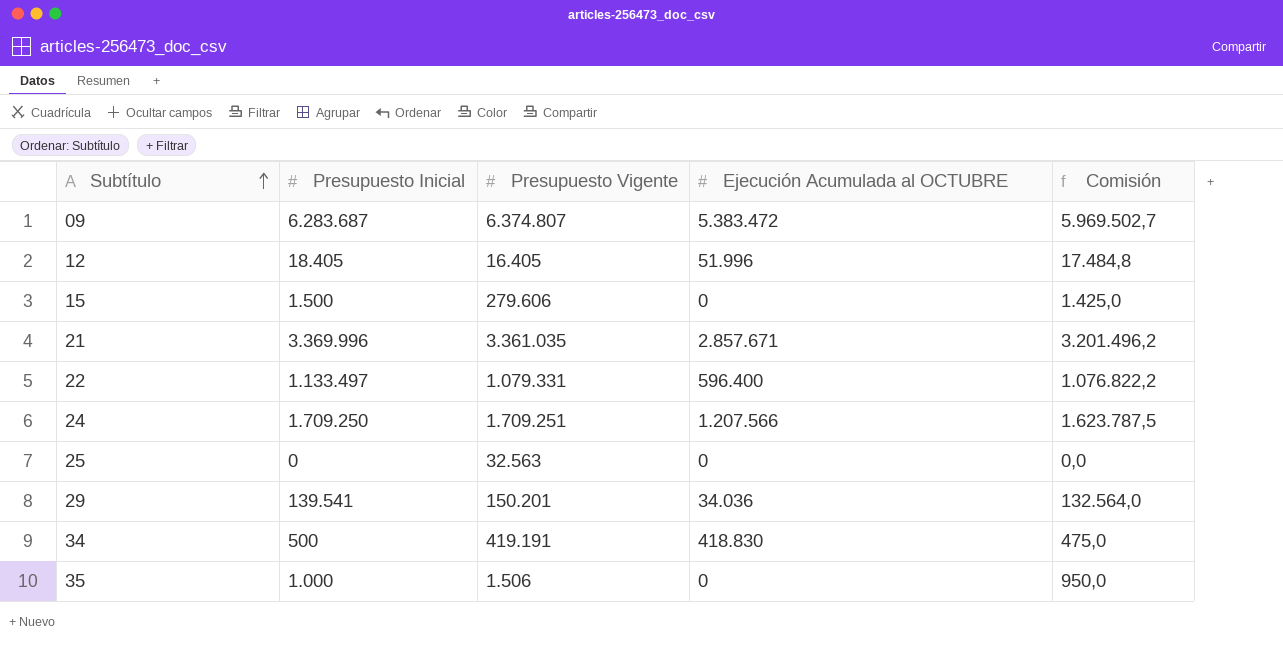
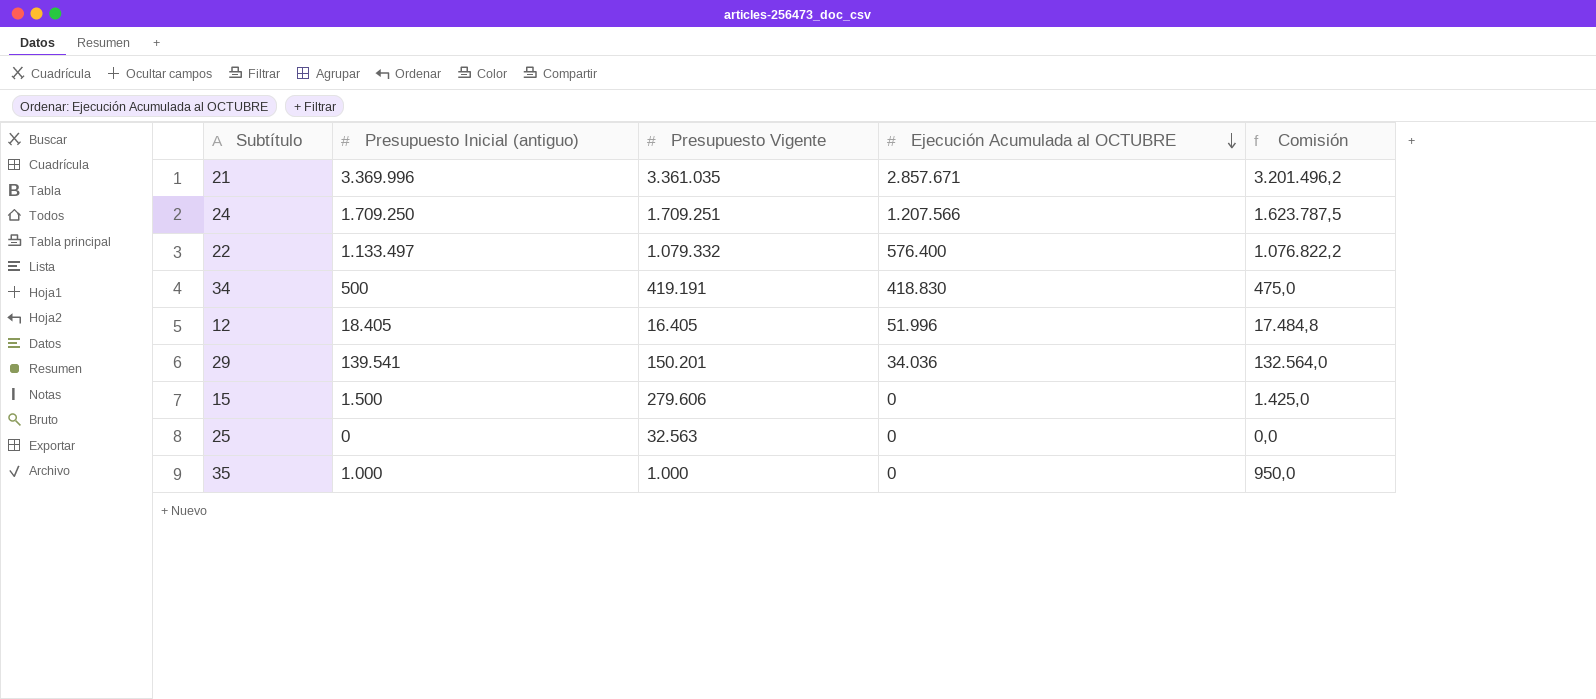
row order: Subtítulo ascending -> Ejecución Acumulada al OCTUBRE descending
column name: Presupuesto Inicial -> Presupuesto Inicial (antiguo)
row 09: 6.283.687 | 6.374.807 | 5.383.472 | 5.969.502,7 -> none
22 | Presupuesto Vigente: 1.079.331 -> 1.079.332
22 | Ejecución Acumulada al OCTUBRE: 596.400 -> 576.400
35 | Presupuesto Vigente: 1.506 -> 1.000

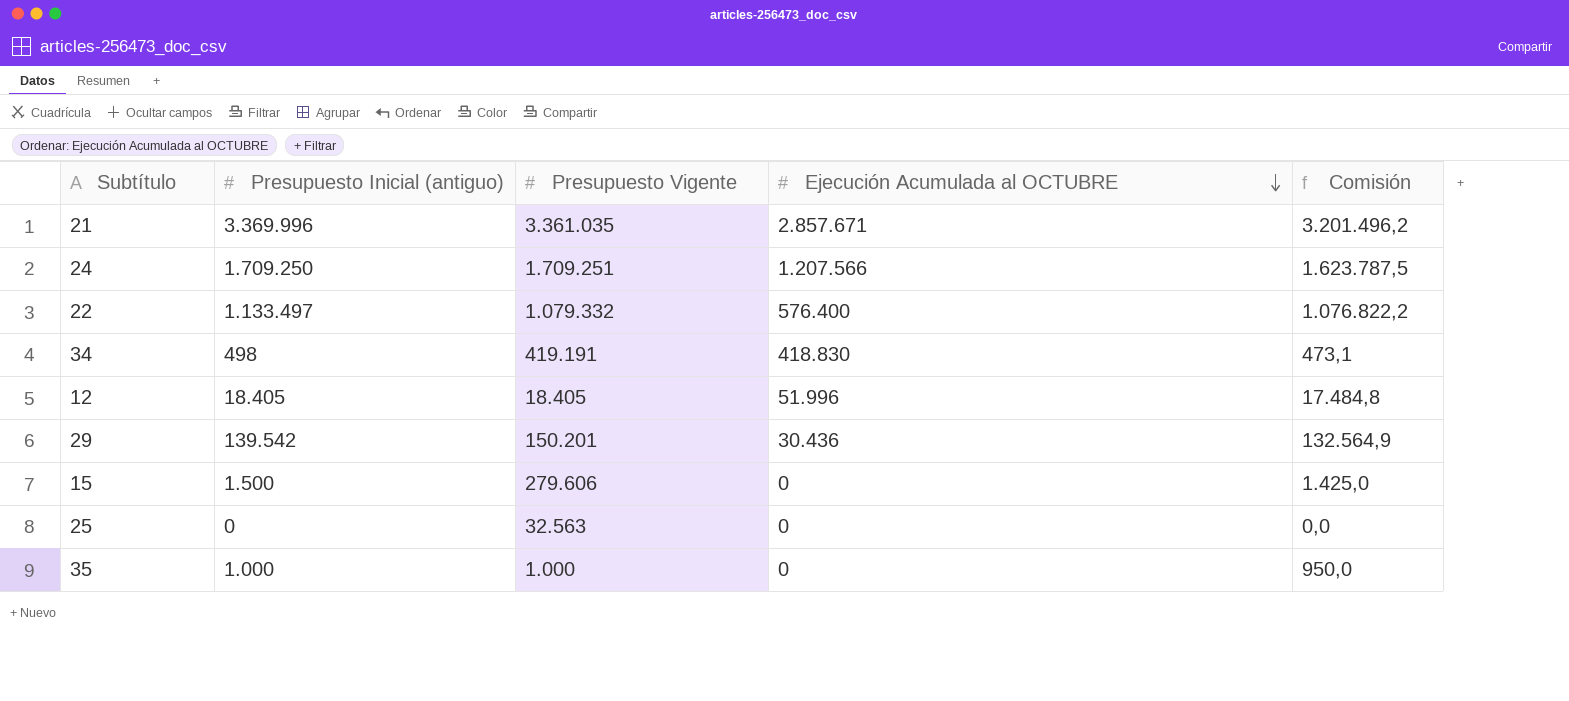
34 | Presupuesto Inicial (antiguo): 500 -> 498
34 | Comisión: 475,0 -> 473,1
12 | Presupuesto Vigente: 16.405 -> 18.405
29 | Presupuesto Inicial (antiguo): 139.541 -> 139.542
29 | Ejecución Acumulada al OCTUBRE: 34.036 -> 30.436
29 | Comisión: 132.564,0 -> 132.564,9

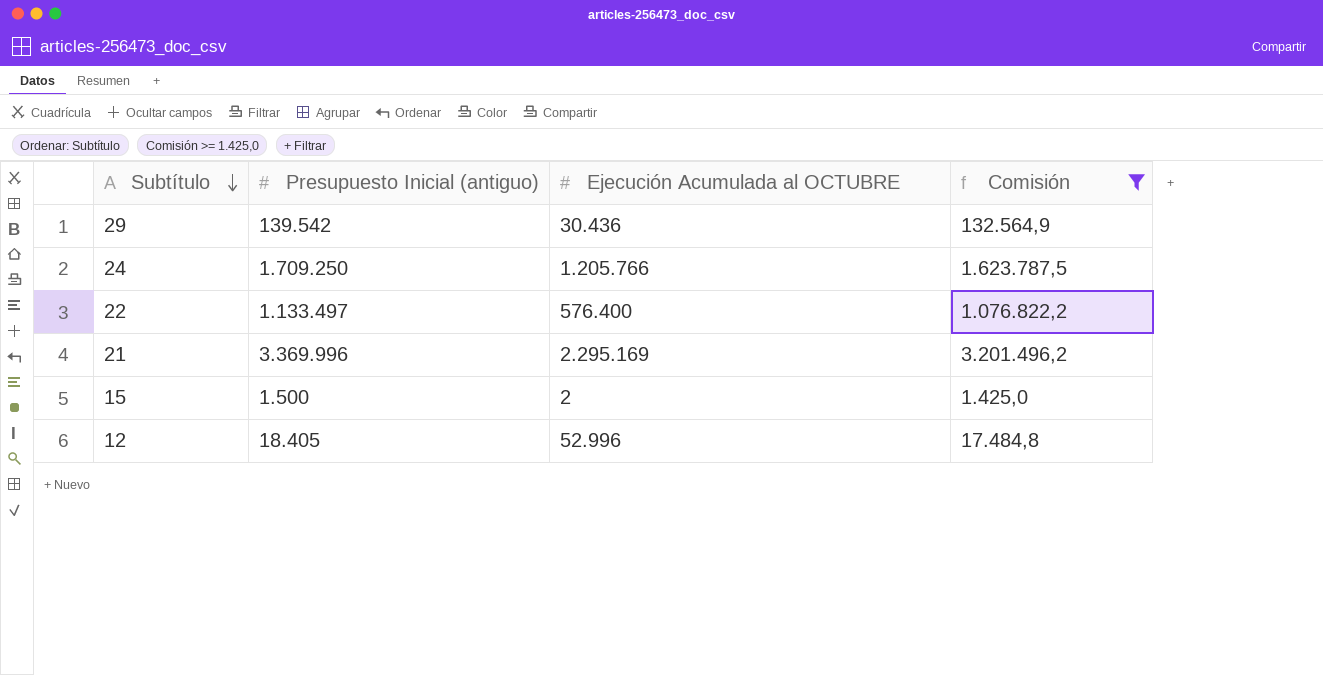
filter: none -> Comisión >= 1.425,0
row order: Ejecución Acumulada al OCTUBRE descending -> Subtítulo descending
column Presupuesto Vigente | position: 3 -> none
24 | Ejecución Acumulada al OCTUBRE: 1.207.566 -> 1.205.766
21 | Ejecución Acumulada al OCTUBRE: 2.857.671 -> 2.295.169
15 | Ejecución Acumulada al OCTUBRE: 0 -> 2
12 | Ejecución Acumulada al OCTUBRE: 51.996 -> 52.996

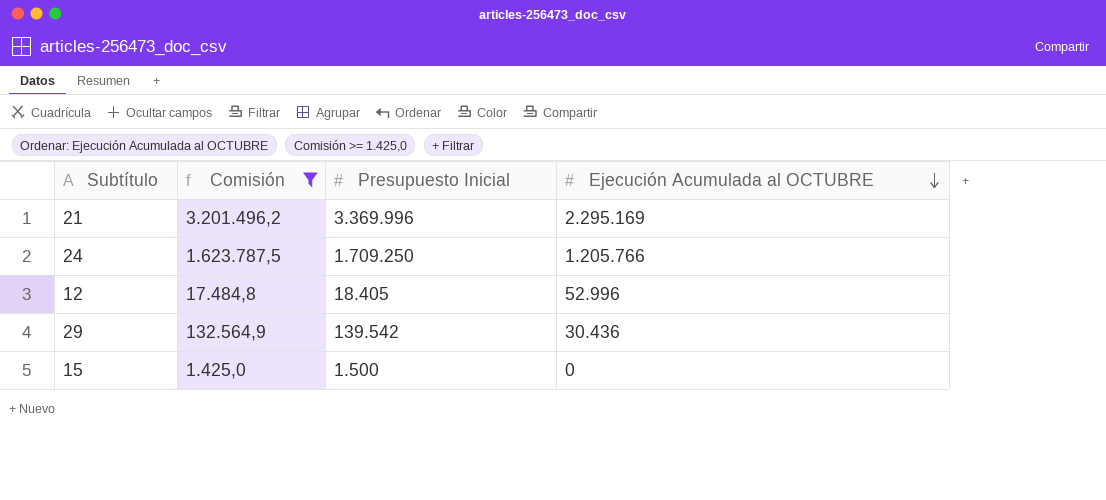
row order: Subtítulo descending -> Ejecución Acumulada al OCTUBRE descending
column Comisión | position: 4 -> 2
column name: Presupuesto Inicial (antiguo) -> Presupuesto Inicial
row 22: 1.133.497 | 576.400 | 1.076.822,2 -> none
15 | Ejecución Acumulada al OCTUBRE: 2 -> 0

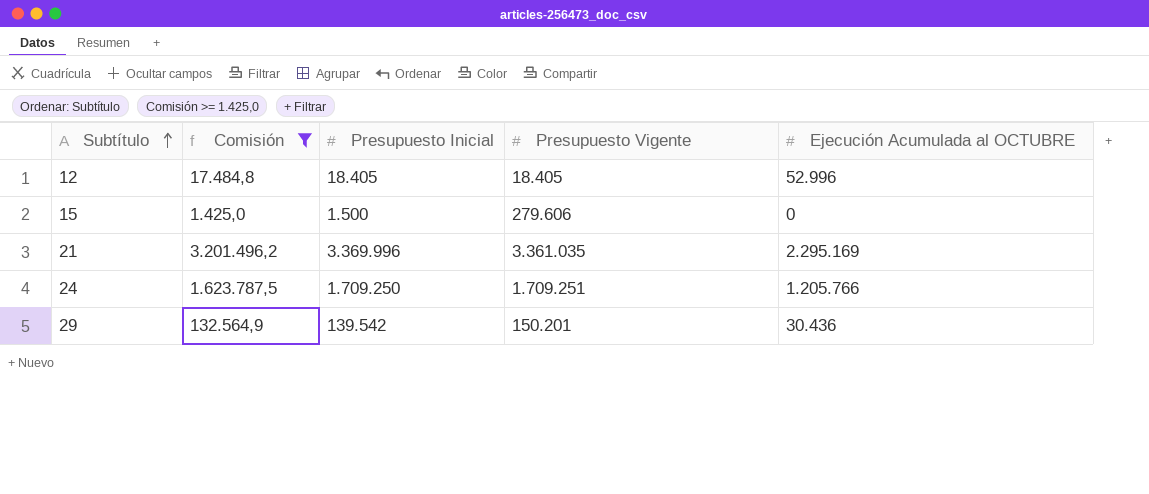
row order: Ejecución Acumulada al OCTUBRE descending -> Subtítulo ascending
column Presupuesto Vigente | position: none -> 4

